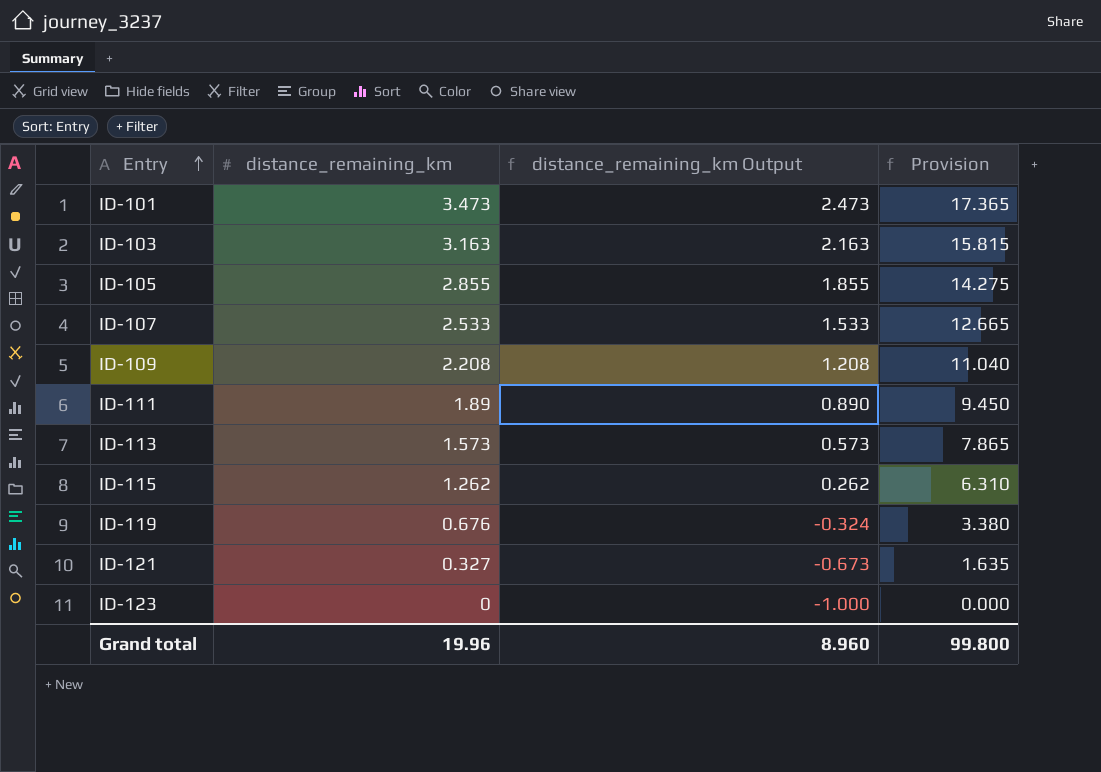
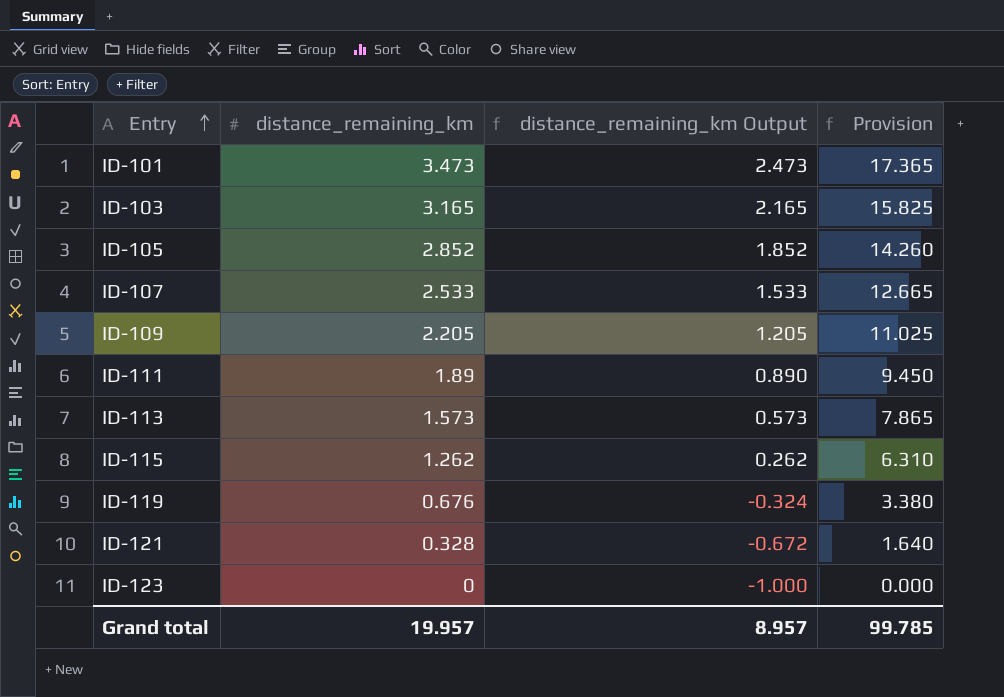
ID-103 | distance_remaining_km: 3.163 -> 3.165
ID-103 | distance_remaining_km Output: 2.163 -> 2.165
ID-103 | Provision: 15.815 -> 15.825
ID-105 | distance_remaining_km: 2.855 -> 2.852
ID-105 | distance_remaining_km Output: 1.855 -> 1.852
ID-105 | Provision: 14.275 -> 14.260
ID-109 | distance_remaining_km: 2.208 -> 2.205
ID-109 | distance_remaining_km Output: 1.208 -> 1.205
ID-109 | Provision: 11.040 -> 11.025
ID-121 | distance_remaining_km: 0.327 -> 0.328
ID-121 | distance_remaining_km Output: -0.673 -> -0.672
ID-121 | Provision: 1.635 -> 1.640
Grand total | distance_remaining_km: 19.96 -> 19.957
Grand total | distance_remaining_km Output: 8.960 -> 8.957
Grand total | Provision: 99.800 -> 99.785

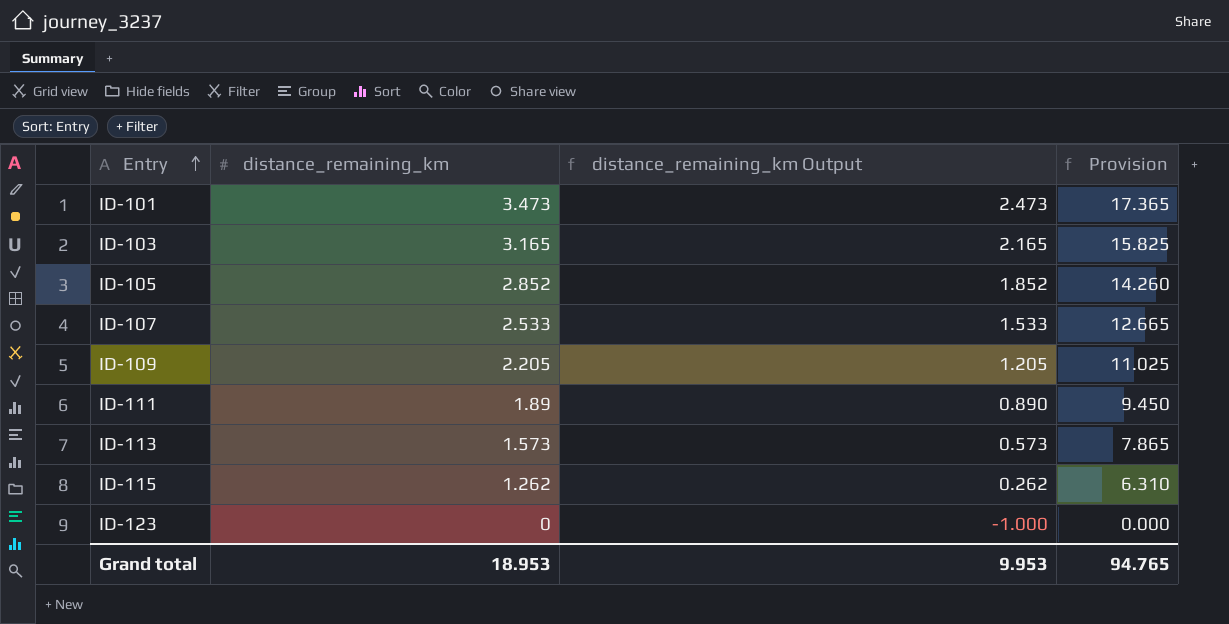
row ID-119: 0.676 | -0.324 | 3.380 -> none
row ID-121: 0.328 | -0.672 | 1.640 -> none
Grand total | distance_remaining_km: 19.957 -> 18.953
Grand total | distance_remaining_km Output: 8.957 -> 9.953
Grand total | Provision: 99.785 -> 94.765

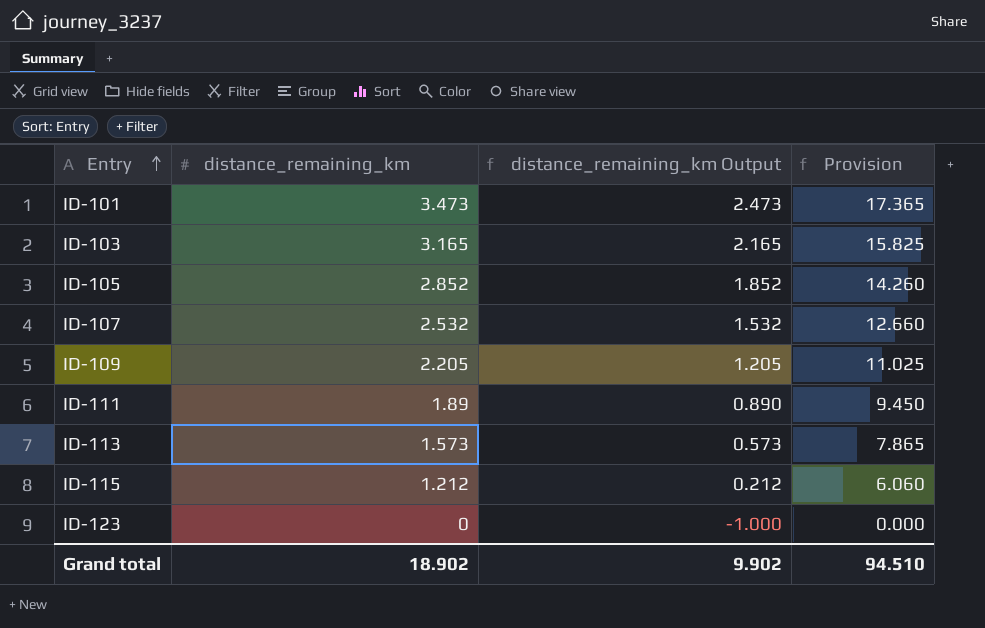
ID-107 | distance_remaining_km: 2.533 -> 2.532
ID-107 | distance_remaining_km Output: 1.533 -> 1.532
ID-107 | Provision: 12.665 -> 12.660
ID-115 | distance_remaining_km: 1.262 -> 1.212
ID-115 | distance_remaining_km Output: 0.262 -> 0.212
ID-115 | Provision: 6.310 -> 6.060
Grand total | distance_remaining_km: 18.953 -> 18.902
Grand total | distance_remaining_km Output: 9.953 -> 9.902
Grand total | Provision: 94.765 -> 94.510

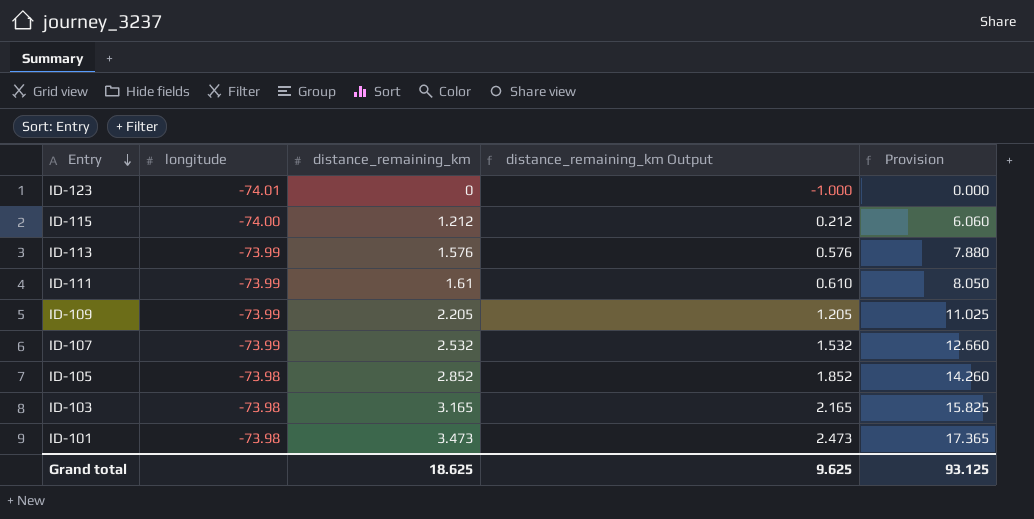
row order: Entry ascending -> Entry descending
column longitude | position: none -> 2
ID-113 | distance_remaining_km: 1.573 -> 1.576
ID-113 | distance_remaining_km Output: 0.573 -> 0.576
ID-113 | Provision: 7.865 -> 7.880
ID-111 | distance_remaining_km: 1.89 -> 1.61
ID-111 | distance_remaining_km Output: 0.890 -> 0.610
ID-111 | Provision: 9.450 -> 8.050
Grand total | distance_remaining_km: 18.902 -> 18.625
Grand total | distance_remaining_km Output: 9.902 -> 9.625
Grand total | Provision: 94.510 -> 93.125

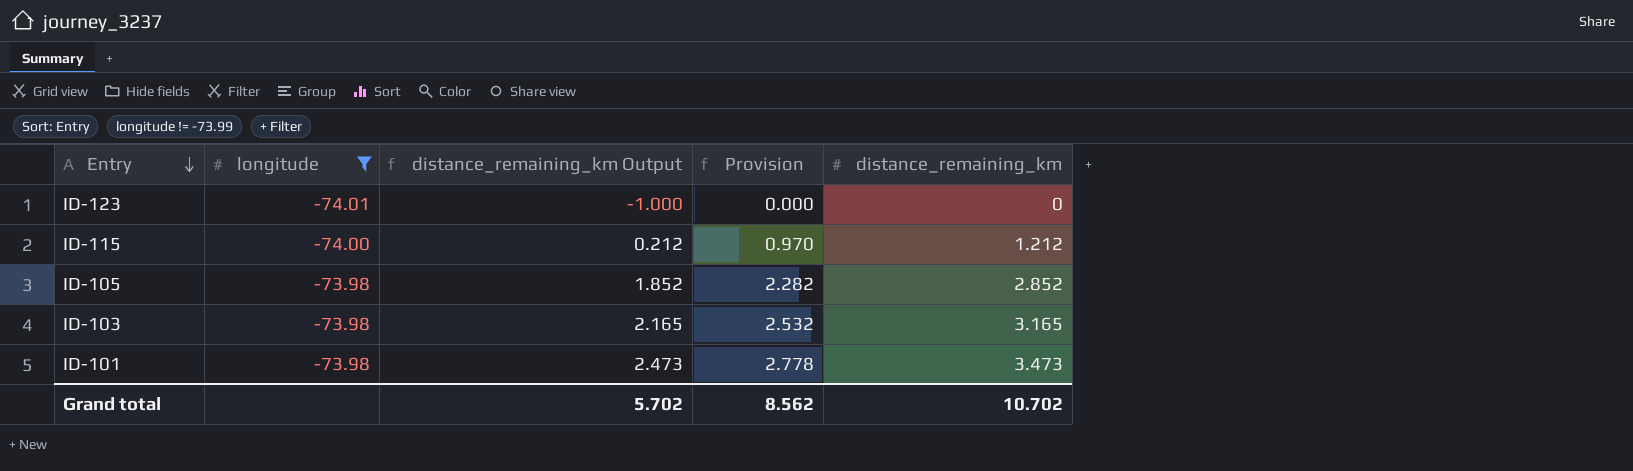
filter: none -> longitude != -73.99
column Provision | formula: [distance_remaining_km] * 5 -> [distance_remaining_km] * 0.8
column distance_remaining_km | position: 3 -> 5
Grand total | distance_remaining_km Output: 9.625 -> 5.702
Grand total | Provision: 93.125 -> 8.562
Grand total | distance_remaining_km: 18.625 -> 10.702

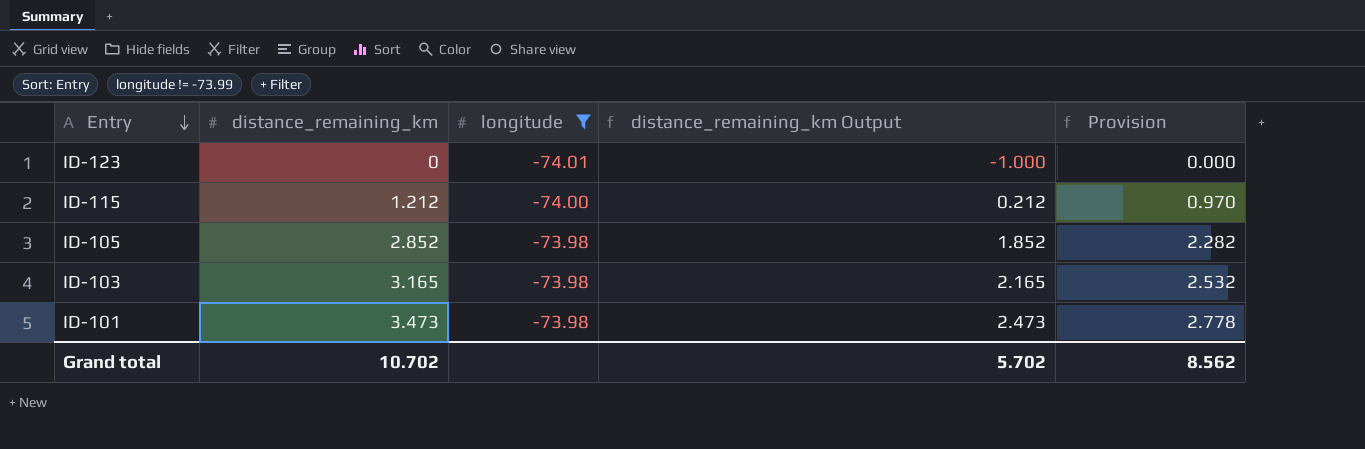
column distance_remaining_km | position: 5 -> 2

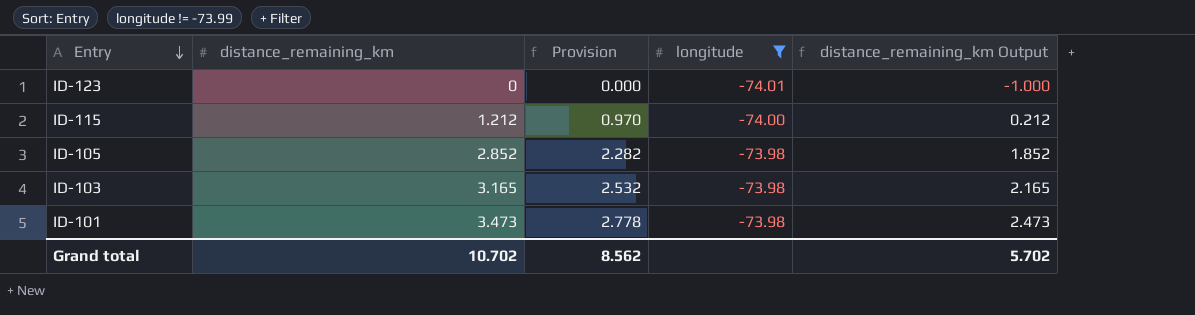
column Provision | position: 5 -> 3

